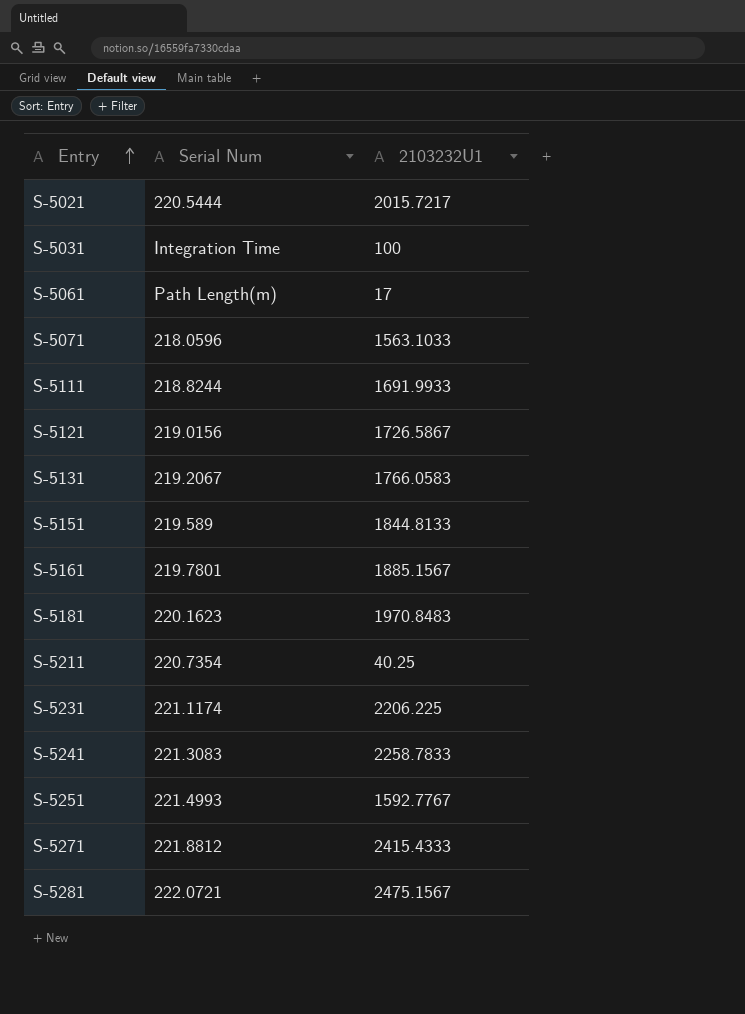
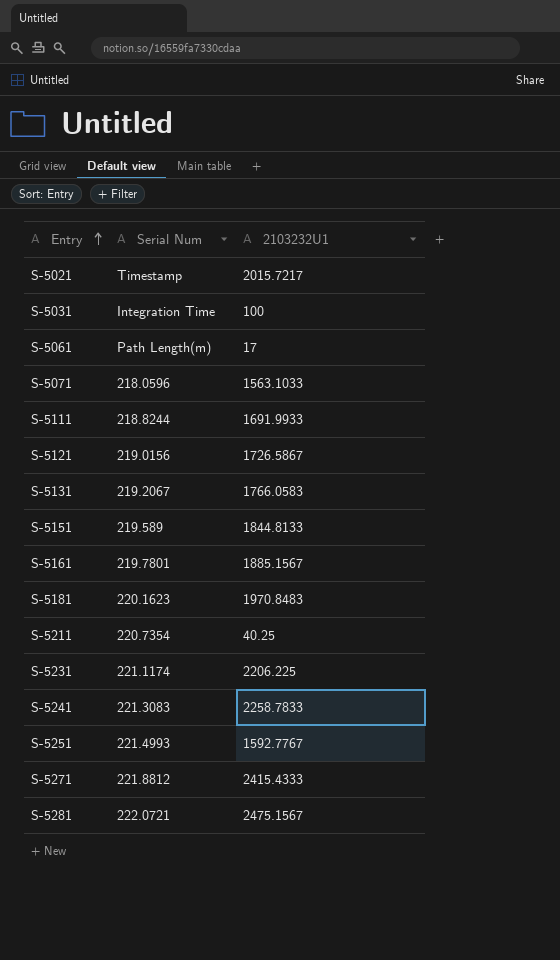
S-5021 | Serial Num: 220.5444 -> Timestamp

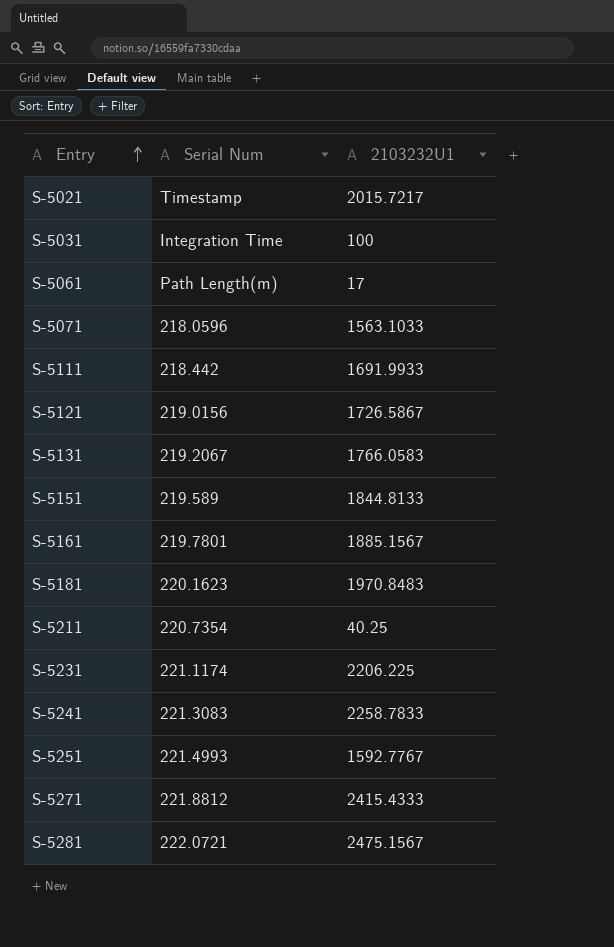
S-5111 | Serial Num: 218.8244 -> 218.442

